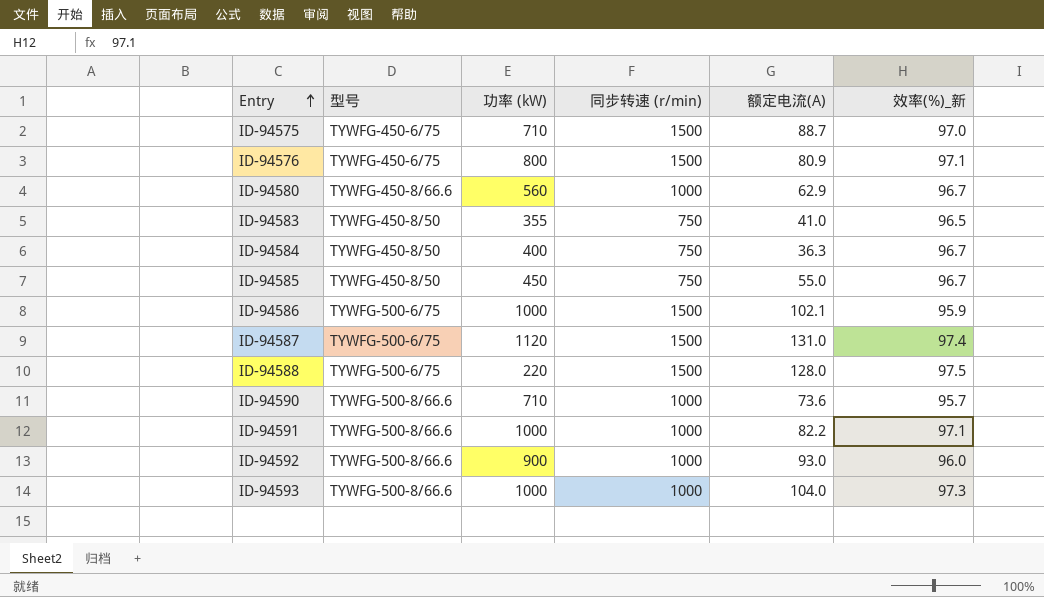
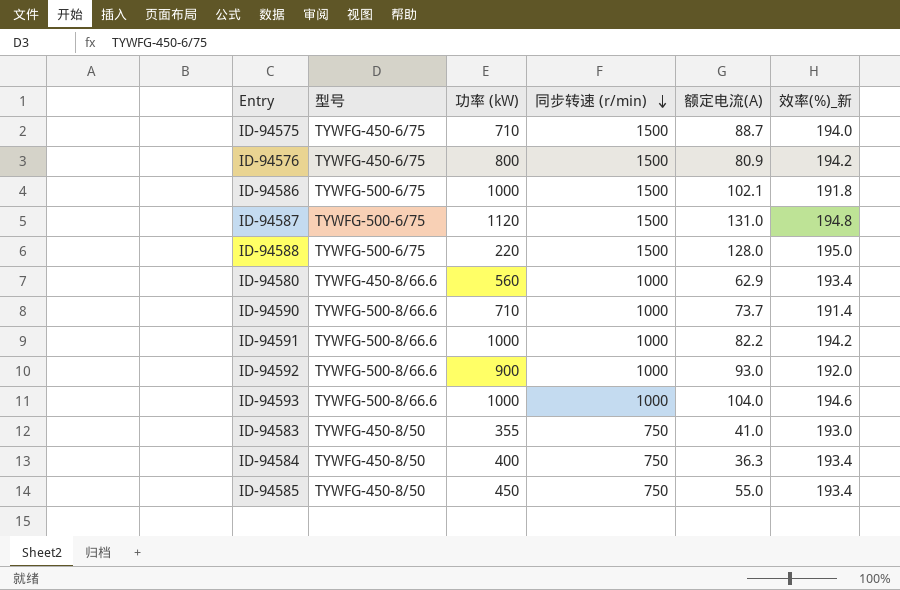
row order: Entry ascending -> 同步转速 (r/min) descending
ID-94575 | 效率(%)_新: 97.0 -> 194.0
ID-94576 | 效率(%)_新: 97.1 -> 194.2
ID-94586 | 效率(%)_新: 95.9 -> 191.8
ID-94587 | 效率(%)_新: 97.4 -> 194.8
ID-94588 | 效率(%)_新: 97.5 -> 195.0
ID-94580 | 效率(%)_新: 96.7 -> 193.4
ID-94590 | 额定电流(A): 73.6 -> 73.7
ID-94590 | 效率(%)_新: 95.7 -> 191.4
ID-94591 | 效率(%)_新: 97.1 -> 194.2
ID-94592 | 效率(%)_新: 96.0 -> 192.0
ID-94593 | 效率(%)_新: 97.3 -> 194.6
ID-94583 | 效率(%)_新: 96.5 -> 193.0
ID-94584 | 效率(%)_新: 96.7 -> 193.4
ID-94585 | 效率(%)_新: 96.7 -> 193.4

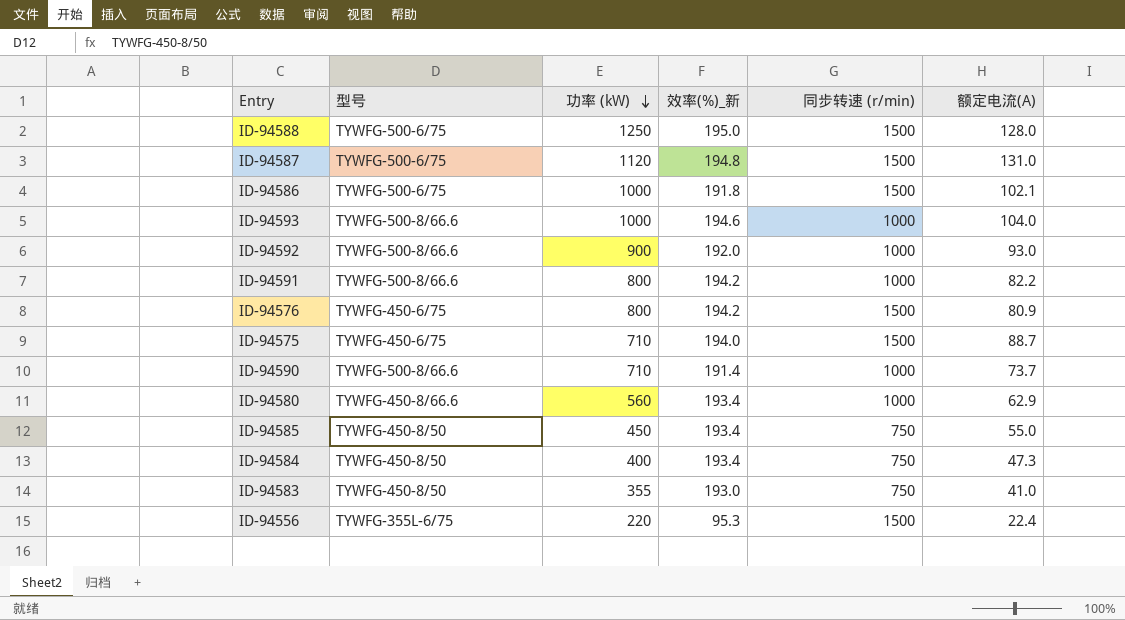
row order: 同步转速 (r/min) descending -> 功率 (kW) descending
column 效率(%)_新 | position: 6 -> 4
ID-94588 | 功率 (kW): 220 -> 1250
ID-94591 | 功率 (kW): 1000 -> 800
ID-94584 | 额定电流(A): 36.3 -> 47.3
row ID-94556: none -> TYWFG-355L-6/75 | 220 | 95.3 | 1500 | 22.4

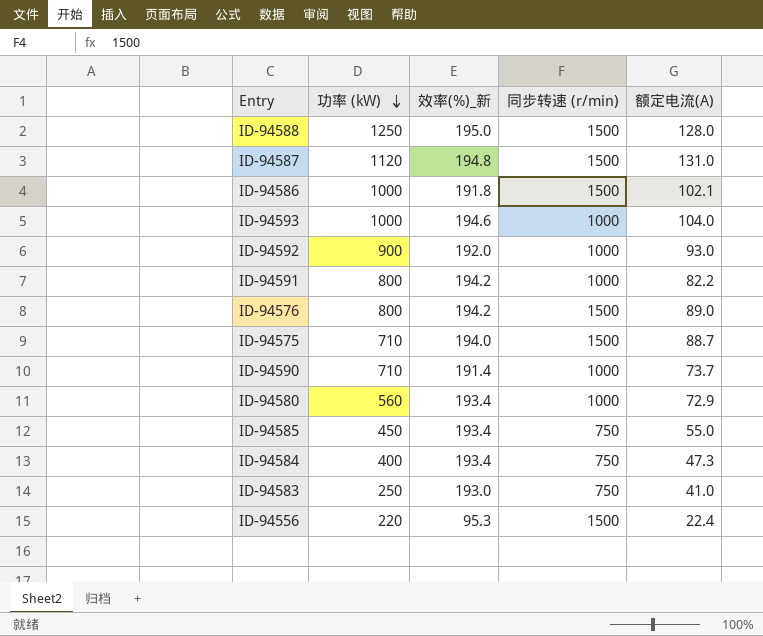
column 型号 | position: 2 -> none
ID-94576 | 额定电流(A): 80.9 -> 89.0
ID-94580 | 额定电流(A): 62.9 -> 72.9
ID-94583 | 功率 (kW): 355 -> 250

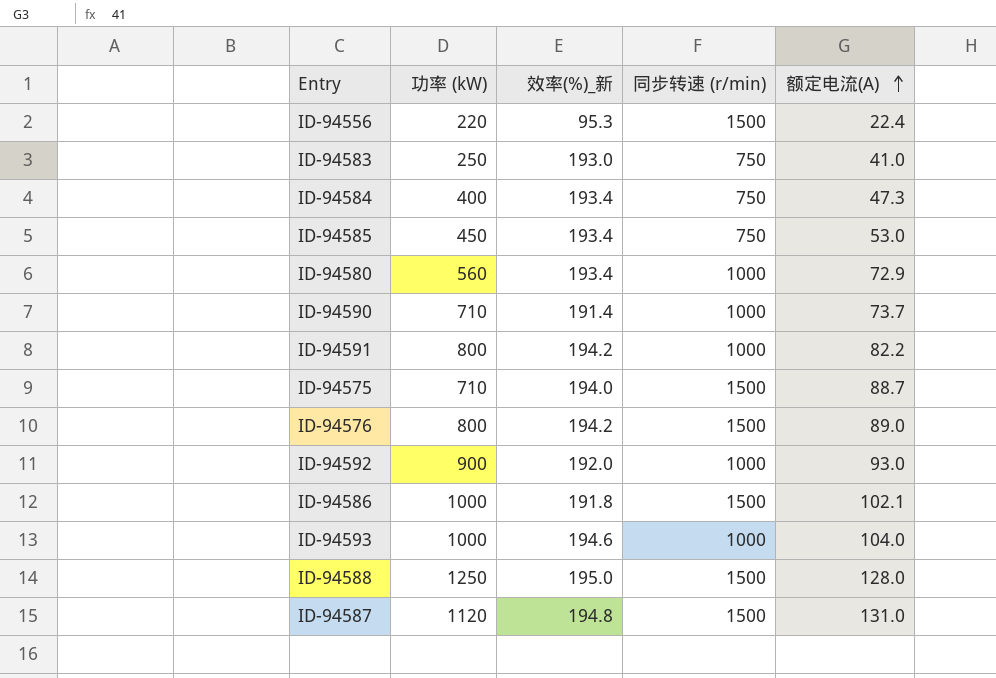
row order: 功率 (kW) descending -> 额定电流(A) ascending
ID-94585 | 额定电流(A): 55.0 -> 53.0

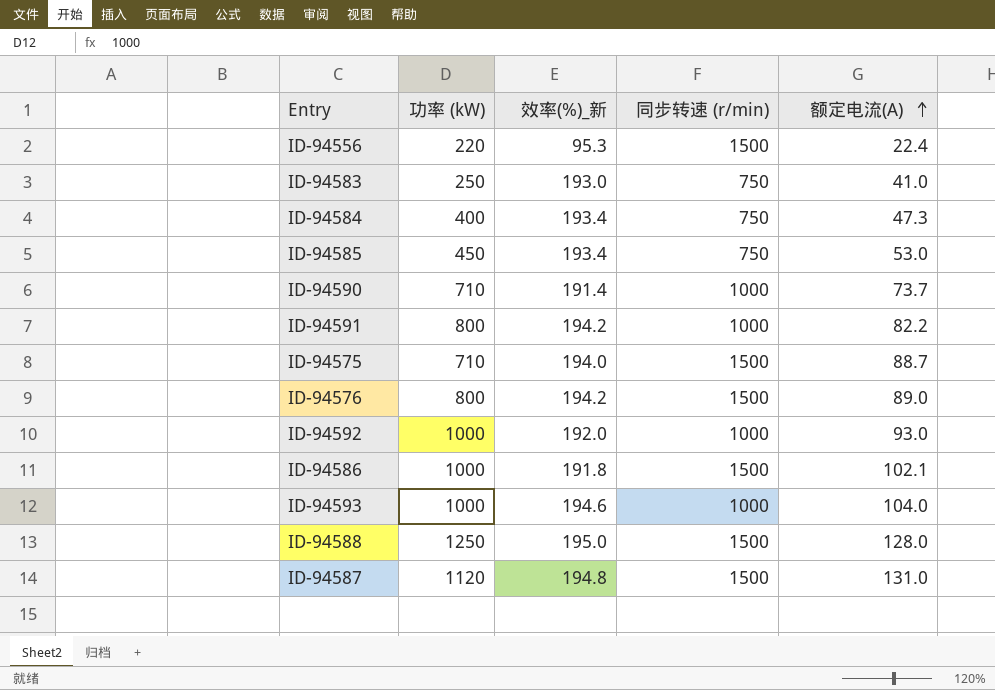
row ID-94580: 560 | 193.4 | 1000 | 72.9 -> none
ID-94592 | 功率 (kW): 900 -> 1000

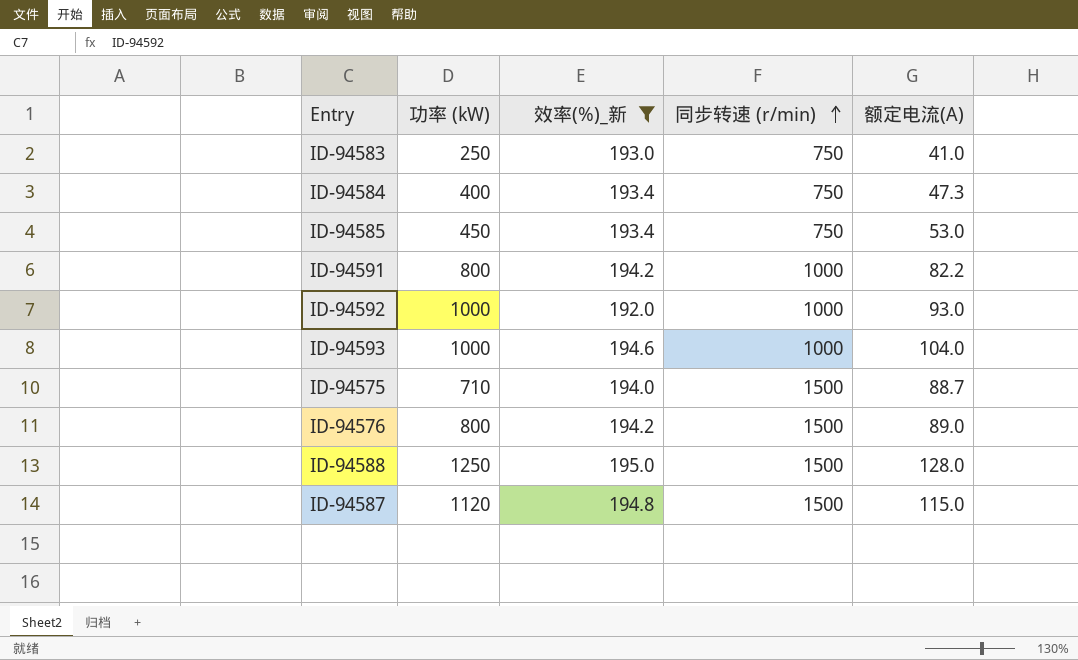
filter: none -> 效率(%)_新 >= 192.0
row order: 额定电流(A) ascending -> 同步转速 (r/min) ascending
ID-94587 | 额定电流(A): 131.0 -> 115.0

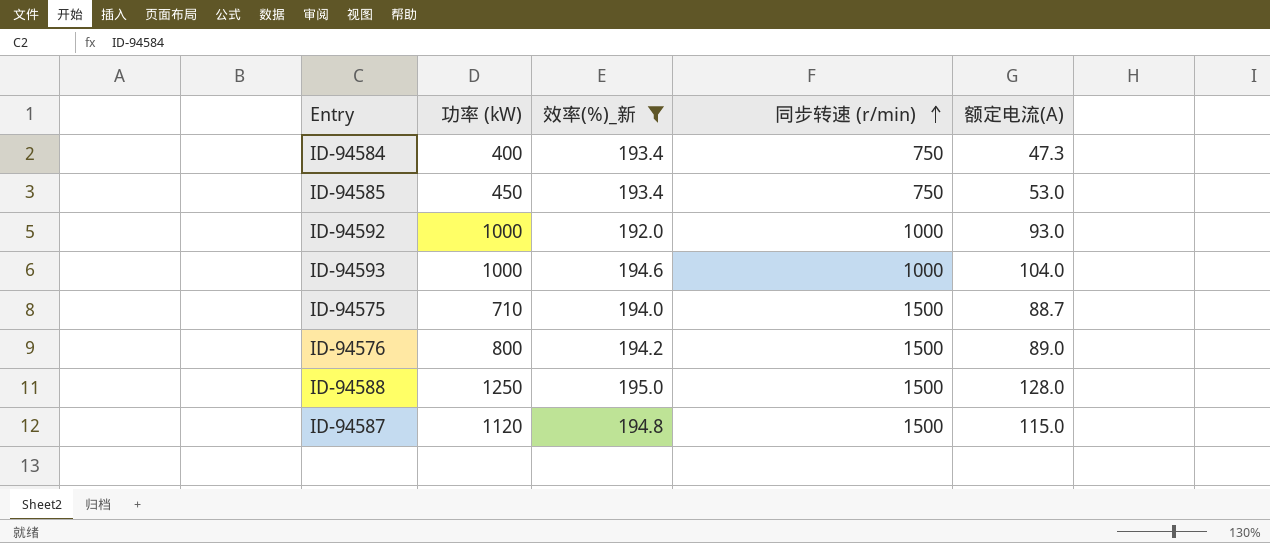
row ID-94583: 250 | 193.0 | 750 | 41.0 -> none
row ID-94591: 800 | 194.2 | 1000 | 82.2 -> none

